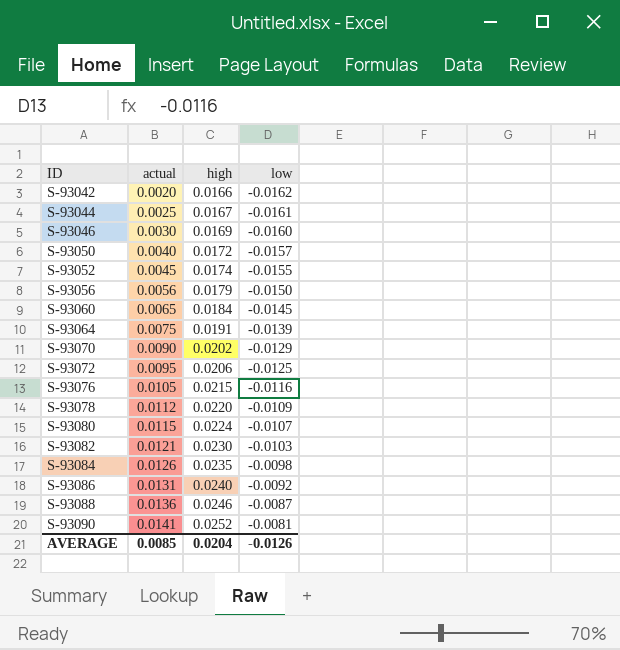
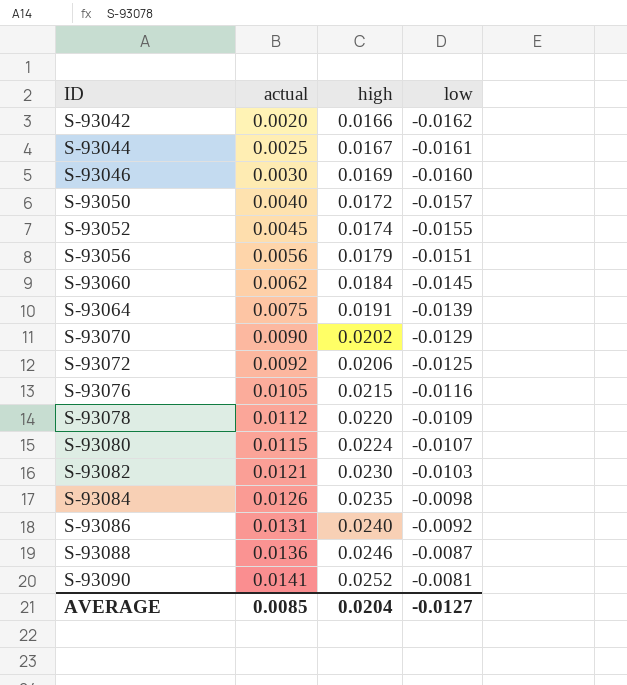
S-93056 | low: -0.0150 -> -0.0151
S-93060 | actual: 0.0065 -> 0.0062
S-93072 | actual: 0.0095 -> 0.0092
AVERAGE | low: -0.0126 -> -0.0127

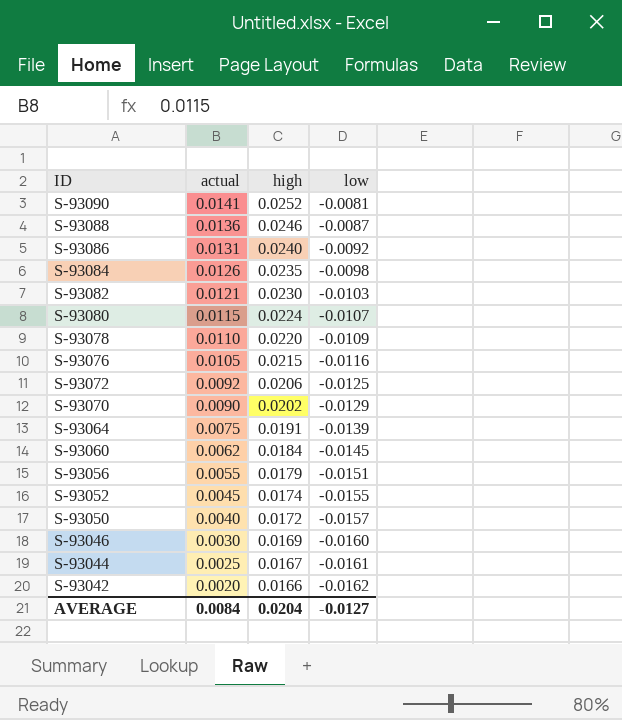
row order: ID ascending -> ID descending
S-93078 | actual: 0.0112 -> 0.0110
S-93056 | actual: 0.0056 -> 0.0055
AVERAGE | actual: 0.0085 -> 0.0084

